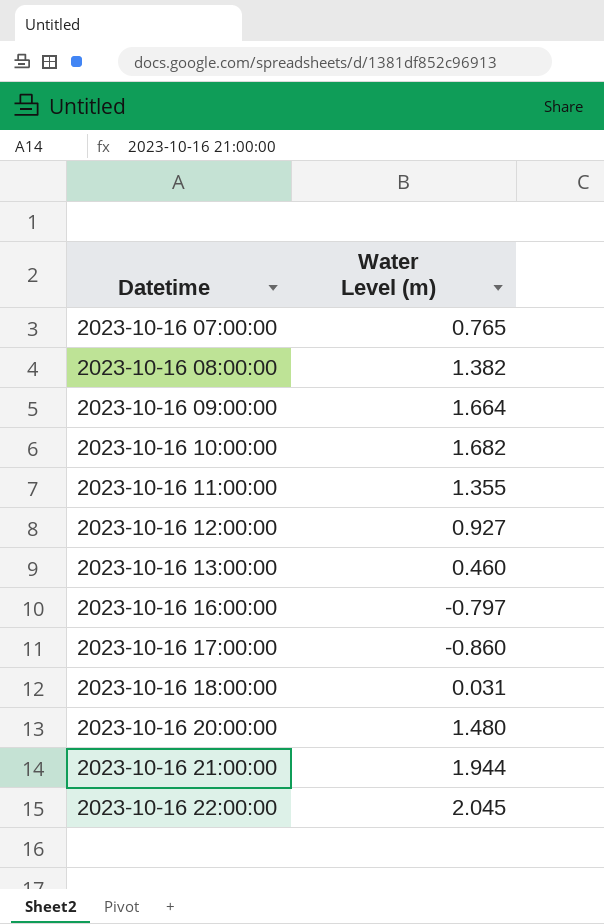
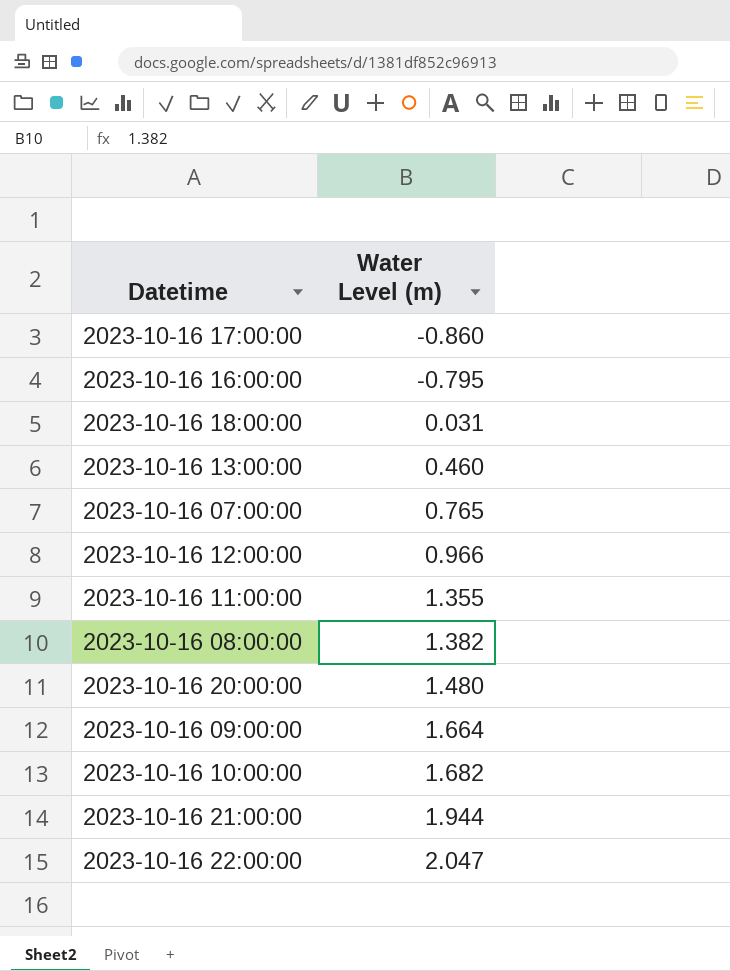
row order: Datetime ascending -> Water Level (m) ascending
2023-10-16 16:00:00 | Water Level (m): -0.797 -> -0.795
2023-10-16 12:00:00 | Water Level (m): 0.927 -> 0.966
2023-10-16 22:00:00 | Water Level (m): 2.045 -> 2.047

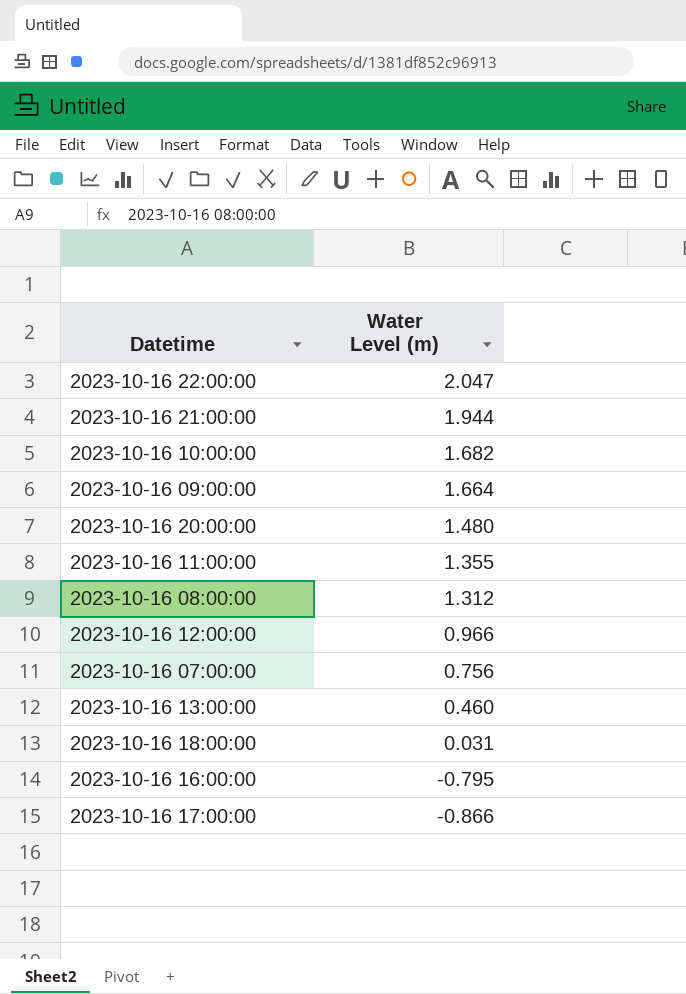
row order: Water Level (m) ascending -> Water Level (m) descending
2023-10-16 08:00:00 | Water Level (m): 1.382 -> 1.312
2023-10-16 07:00:00 | Water Level (m): 0.765 -> 0.756
2023-10-16 17:00:00 | Water Level (m): -0.860 -> -0.866

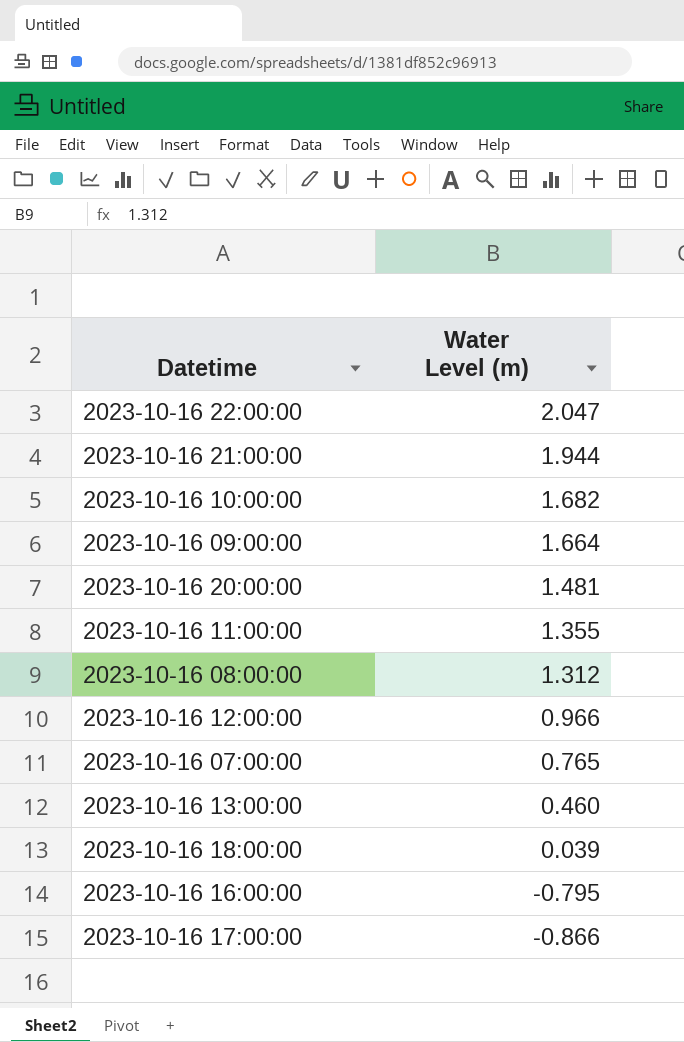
2023-10-16 20:00:00 | Water Level (m): 1.480 -> 1.481
2023-10-16 07:00:00 | Water Level (m): 0.756 -> 0.765
2023-10-16 18:00:00 | Water Level (m): 0.031 -> 0.039

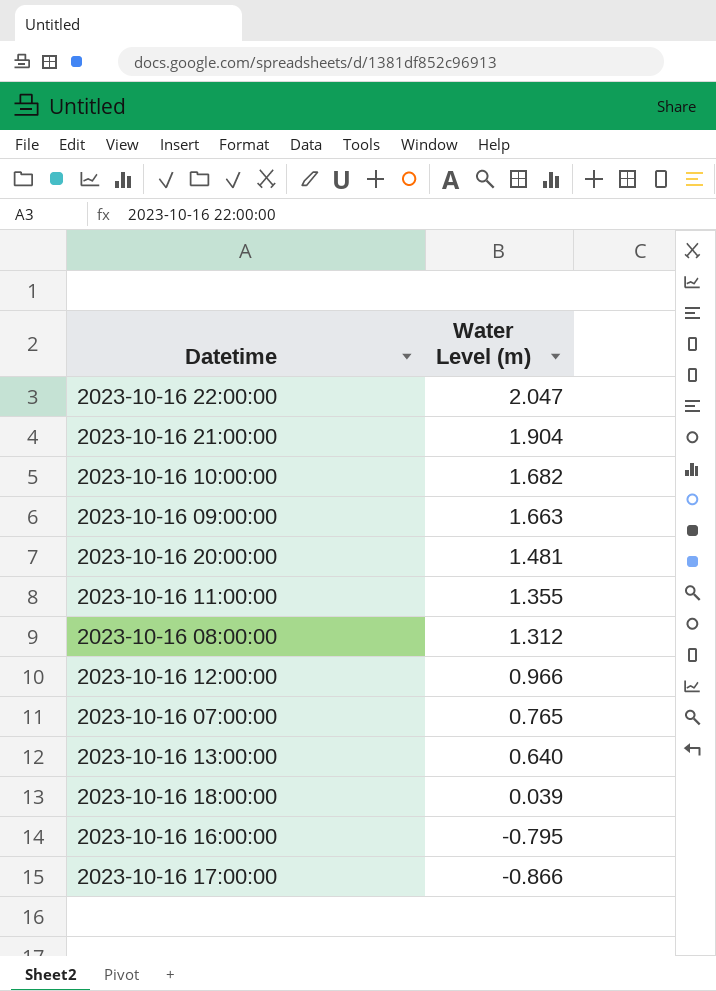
2023-10-16 21:00:00 | Water Level (m): 1.944 -> 1.904
2023-10-16 09:00:00 | Water Level (m): 1.664 -> 1.663
2023-10-16 13:00:00 | Water Level (m): 0.460 -> 0.640

